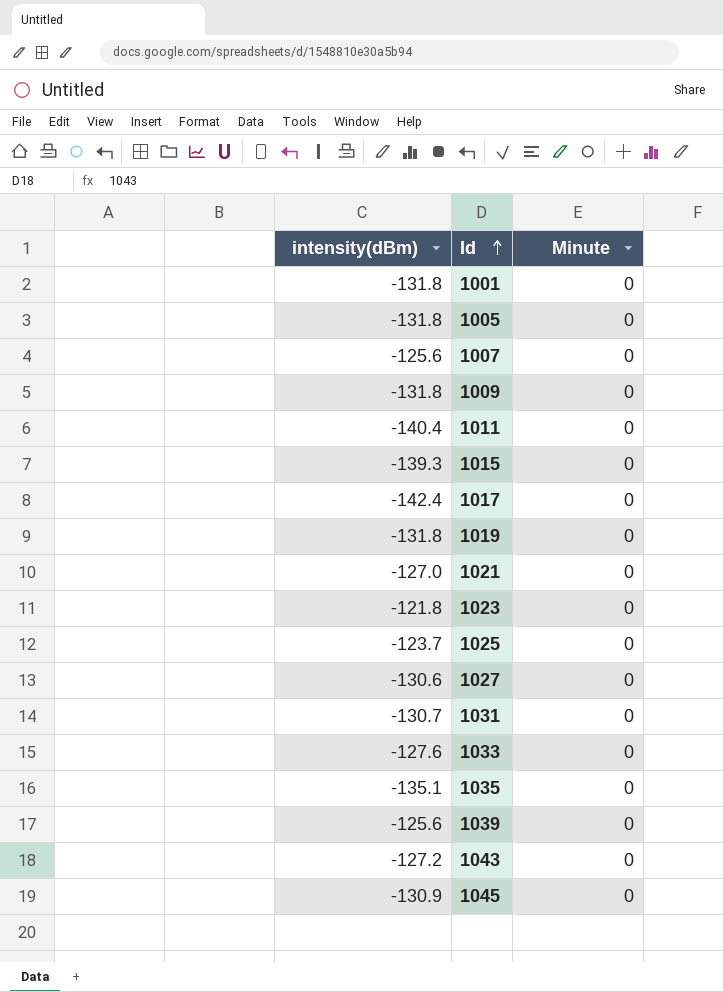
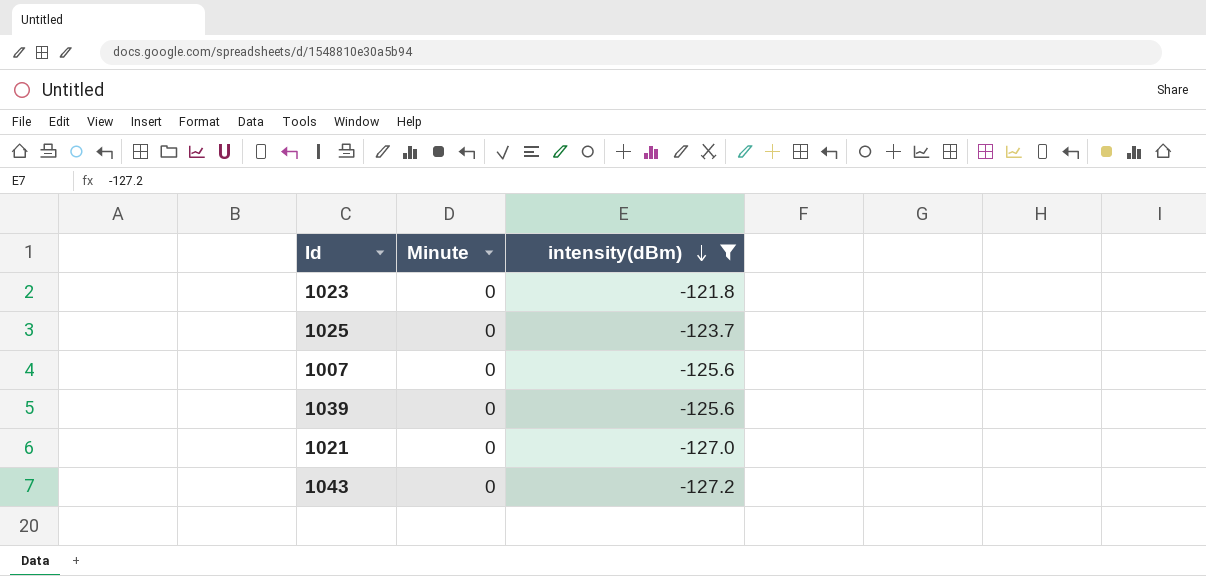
filter: none -> intensity(dBm) >= -127.2
row order: Id ascending -> intensity(dBm) descending
column intensity(dBm) | position: 1 -> 3

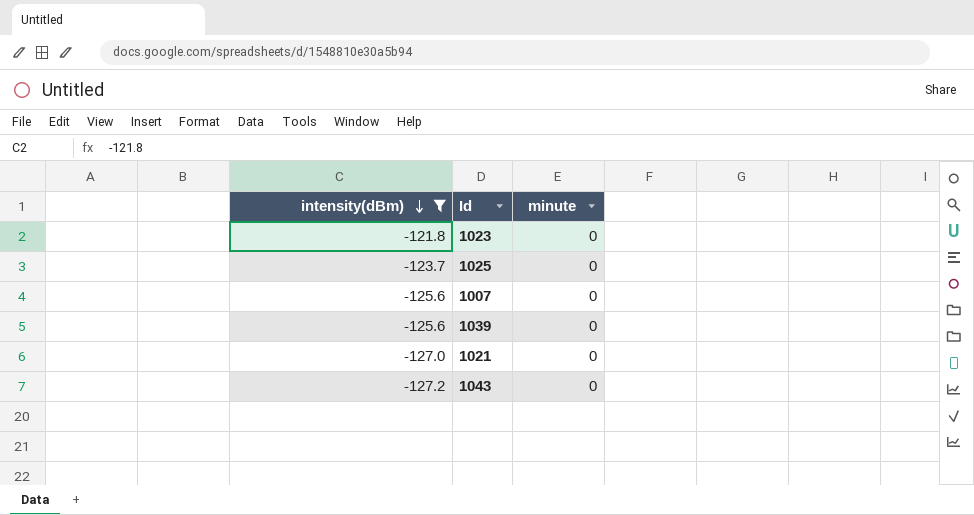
column intensity(dBm) | position: 3 -> 1
column name: Minute -> minute

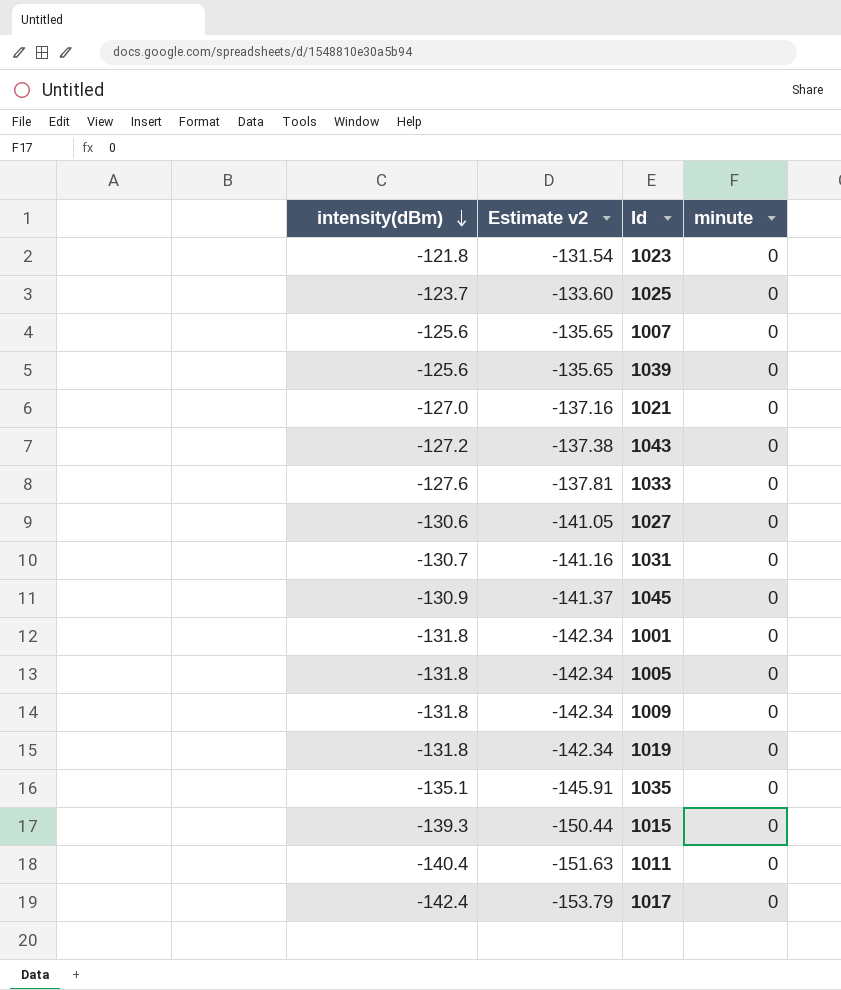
filter: intensity(dBm) >= -127.2 -> none
column Estimate v2 | formula: none -> [intensity(dBm)] * 1.08

